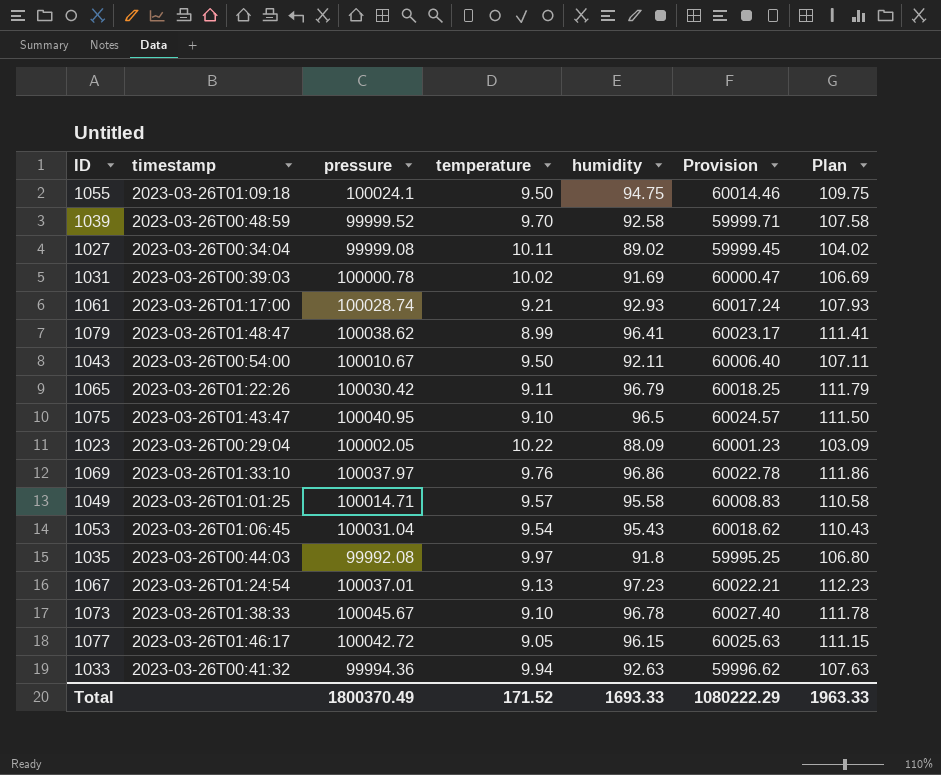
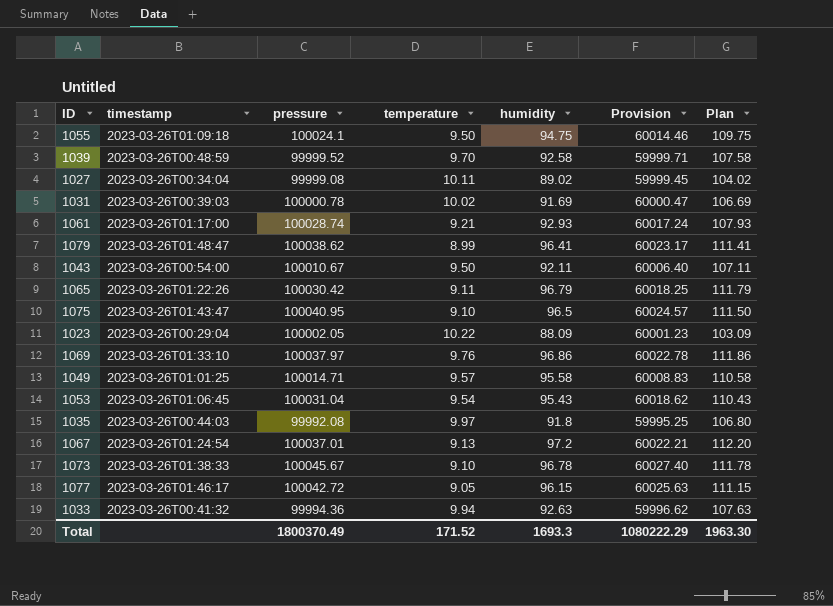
1067 | humidity: 97.23 -> 97.2
1067 | Plan: 112.23 -> 112.20
Total | humidity: 1693.33 -> 1693.3
Total | Plan: 1963.33 -> 1963.30

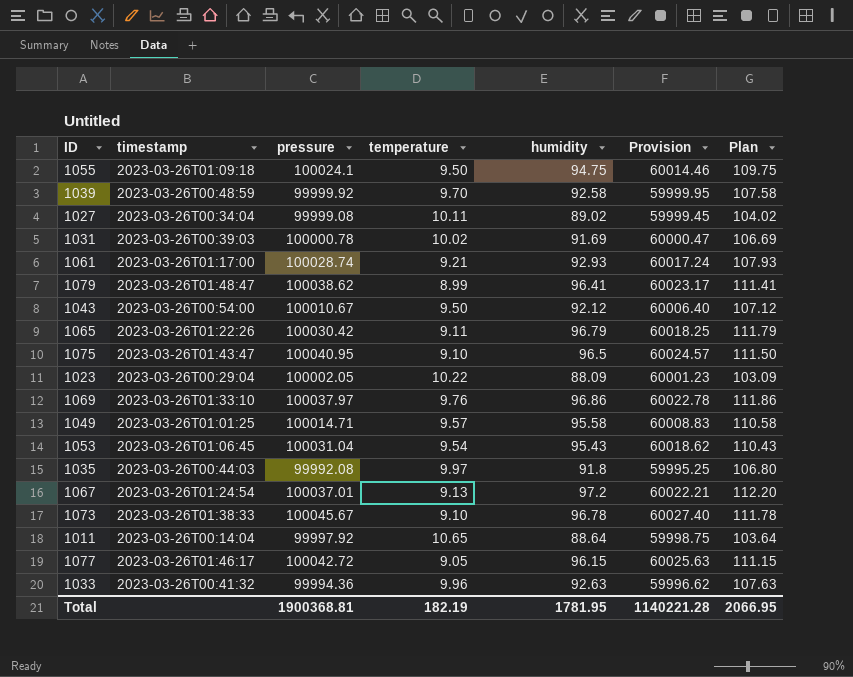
1039 | pressure: 99999.52 -> 99999.92
1039 | Provision: 59999.71 -> 59999.95
1043 | humidity: 92.11 -> 92.12
1043 | Plan: 107.11 -> 107.12
row 1011: none -> 2023-03-26T00:14:04 | 99997.92 | 10.65 | 88.64 | 59998.75 | 103.64
1033 | temperature: 9.94 -> 9.96
Total | pressure: 1800370.49 -> 1900368.81
Total | temperature: 171.52 -> 182.19
Total | humidity: 1693.3 -> 1781.95
Total | Provision: 1080222.29 -> 1140221.28
Total | Plan: 1963.30 -> 2066.95

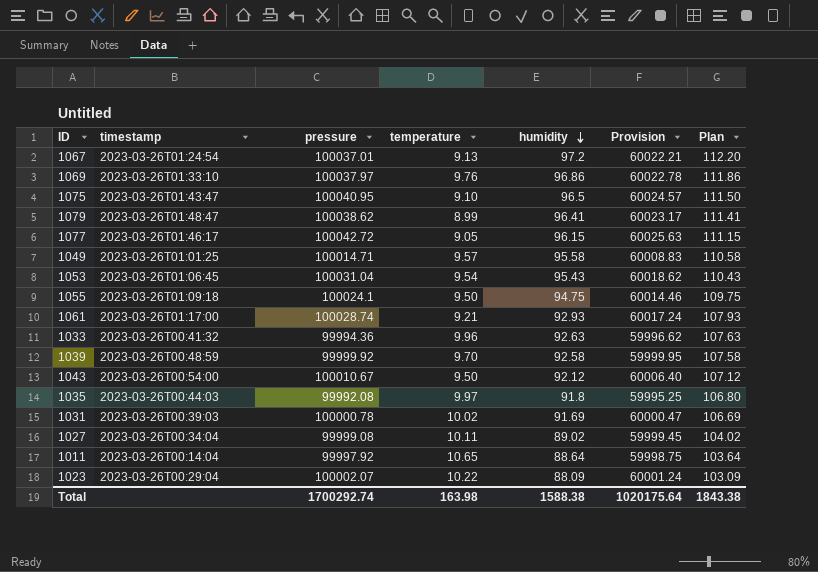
row order: none -> humidity descending
row 1065: 2023-03-26T01:22:26 | 100030.42 | 9.11 | 96.79 | 60018.25 | 111.79 -> none
row 1073: 2023-03-26T01:38:33 | 100045.67 | 9.10 | 96.78 | 60027.40 | 111.78 -> none
1023 | pressure: 100002.05 -> 100002.07
1023 | Provision: 60001.23 -> 60001.24
Total | pressure: 1900368.81 -> 1700292.74
Total | temperature: 182.19 -> 163.98
Total | humidity: 1781.95 -> 1588.38
Total | Provision: 1140221.28 -> 1020175.64
Total | Plan: 2066.95 -> 1843.38

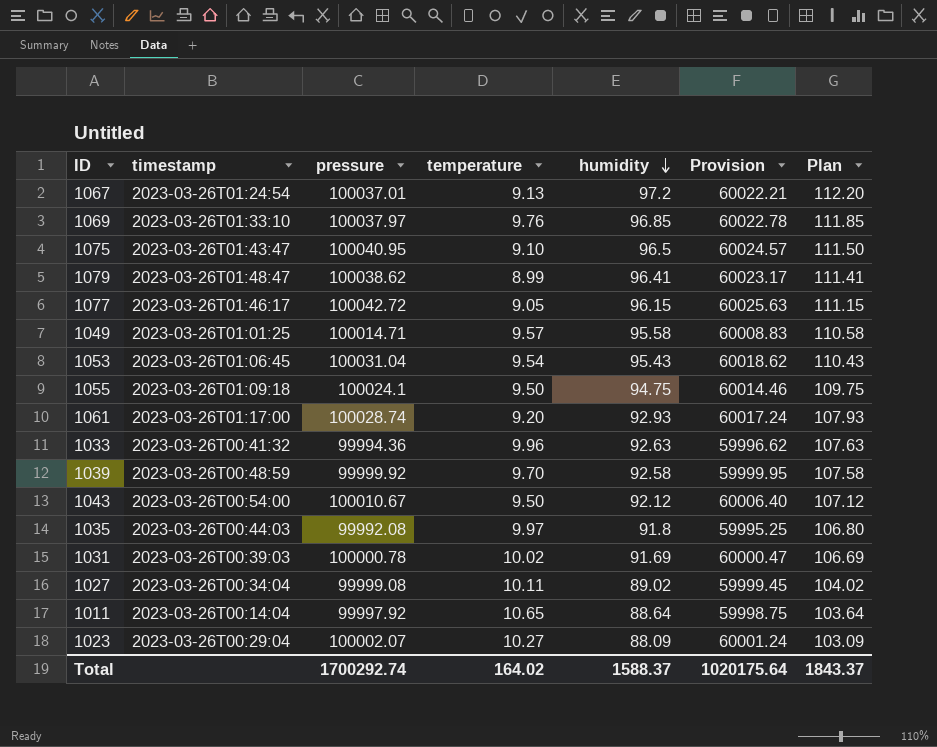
1069 | humidity: 96.86 -> 96.85
1069 | Plan: 111.86 -> 111.85
1061 | temperature: 9.21 -> 9.20
1023 | temperature: 10.22 -> 10.27
Total | temperature: 163.98 -> 164.02
Total | humidity: 1588.38 -> 1588.37
Total | Plan: 1843.38 -> 1843.37

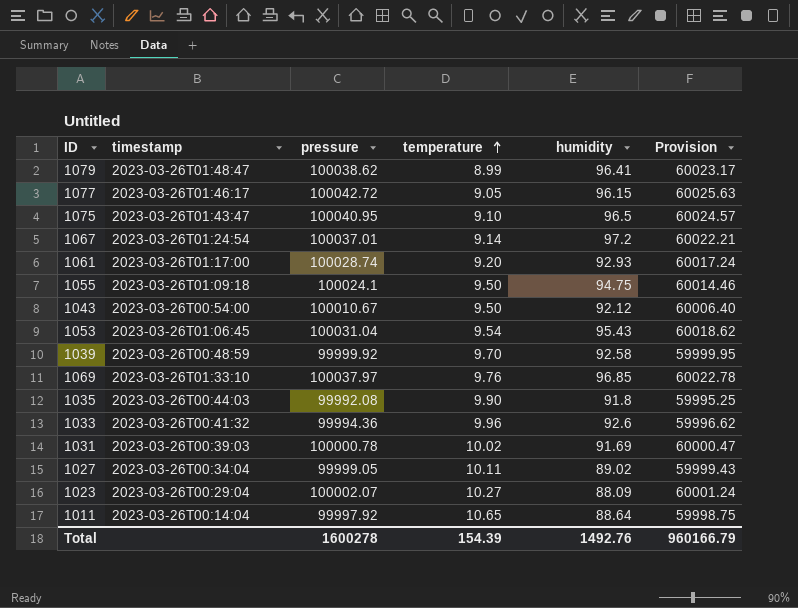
row order: humidity descending -> temperature ascending
column Plan | formula: [humidity] + 15 -> none
row 1049: 2023-03-26T01:01:25 | 100014.71 | 9.57 | 95.58 | 60008.83 | 110.58 -> none
1067 | temperature: 9.13 -> 9.14
1035 | temperature: 9.97 -> 9.90
1033 | humidity: 92.63 -> 92.6
1027 | pressure: 99999.08 -> 99999.05
1027 | Provision: 59999.45 -> 59999.43
Total | pressure: 1700292.74 -> 1600278
Total | temperature: 164.02 -> 154.39
Total | humidity: 1588.37 -> 1492.76
Total | Provision: 1020175.64 -> 960166.79

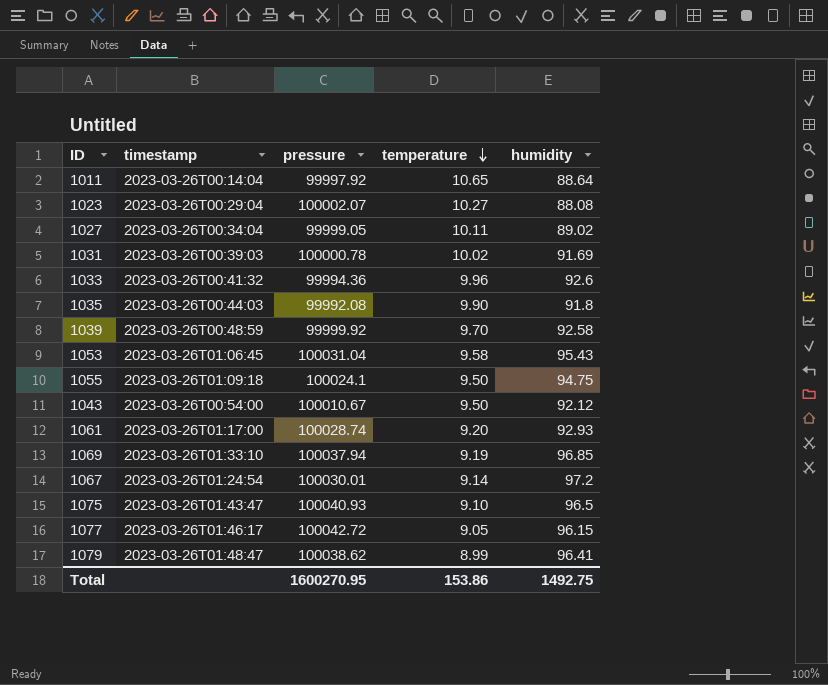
row order: temperature ascending -> temperature descending
column Provision | formula: [pressure] * 0.6 -> none
1023 | humidity: 88.09 -> 88.08
1053 | temperature: 9.54 -> 9.58
1069 | pressure: 100037.97 -> 100037.94
1069 | temperature: 9.76 -> 9.19
1067 | pressure: 100037.01 -> 100030.01
1075 | pressure: 100040.95 -> 100040.93
Total | pressure: 1600278 -> 1600270.95
Total | temperature: 154.39 -> 153.86
Total | humidity: 1492.76 -> 1492.75

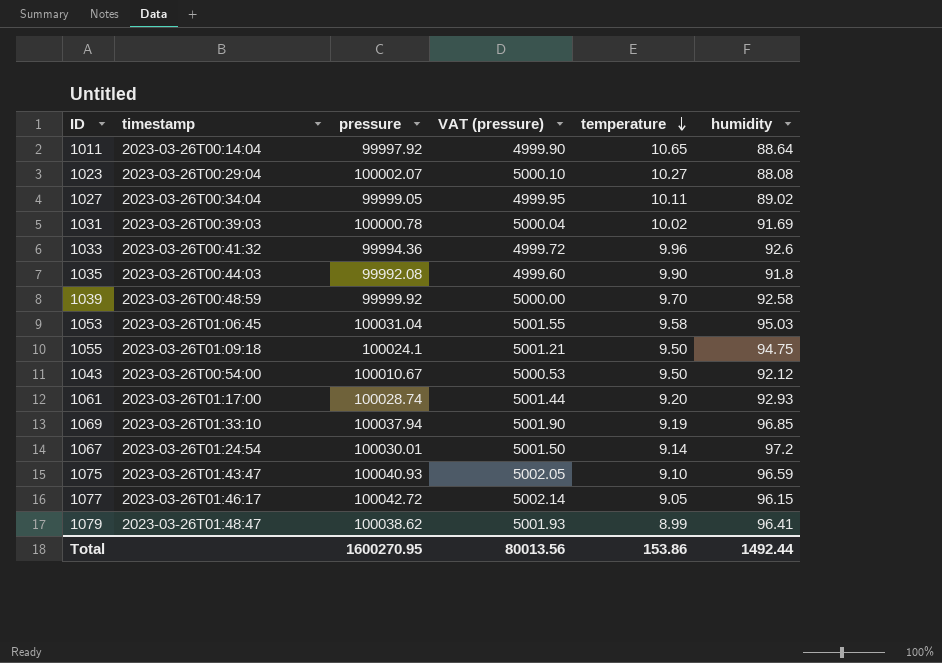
column VAT (pressure) | formula: none -> [pressure] * 0.05
1053 | humidity: 95.43 -> 95.03
1075 | humidity: 96.5 -> 96.59
Total | humidity: 1492.75 -> 1492.44

